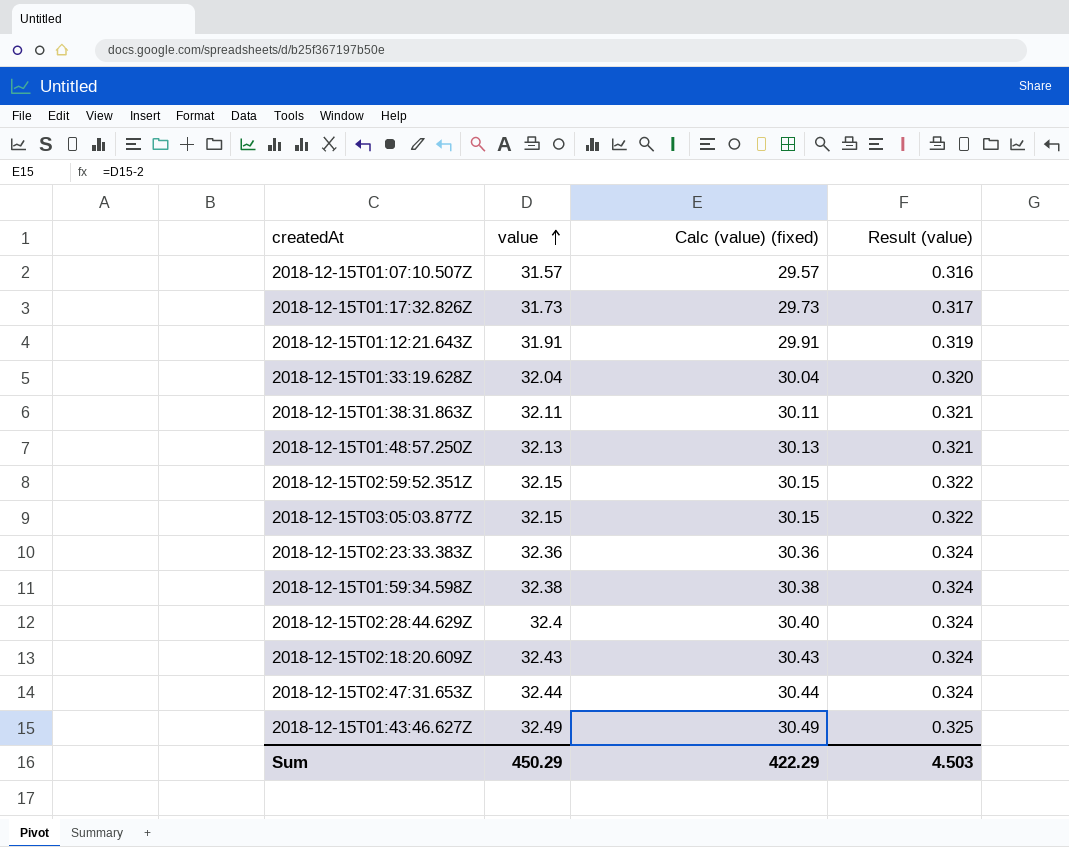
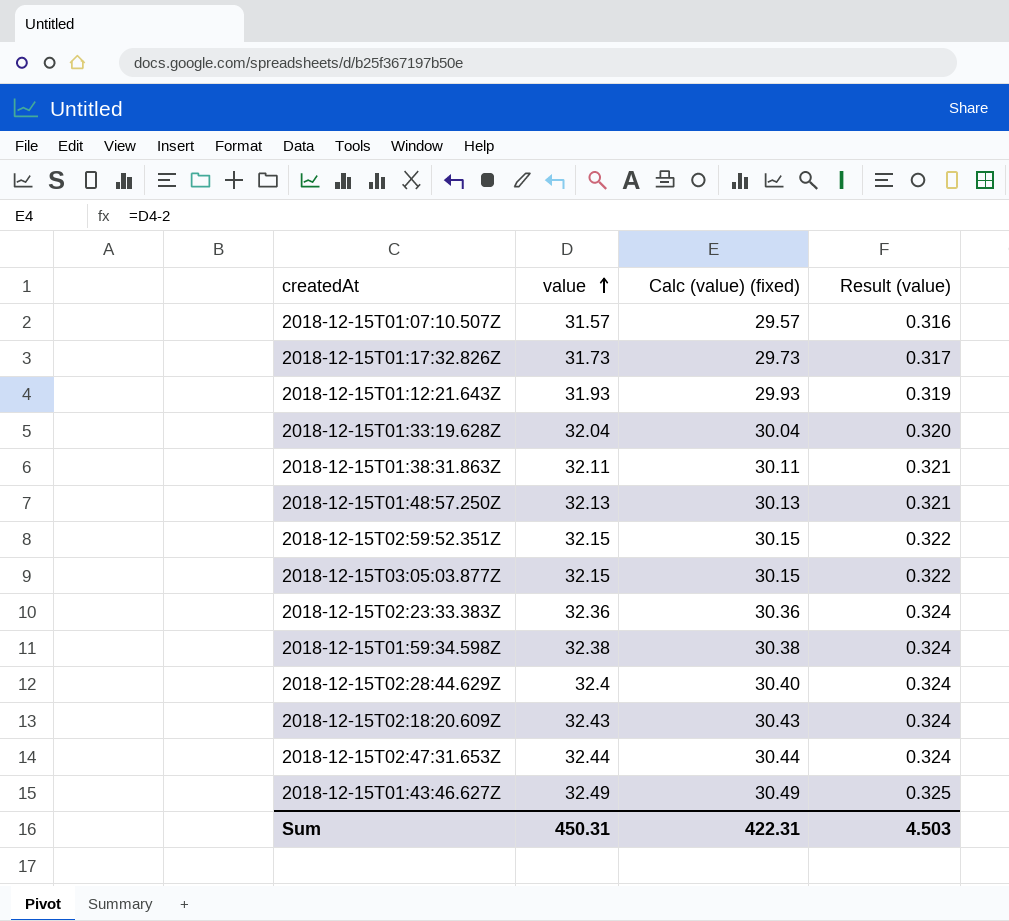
2018-12-15T01:12:21.643Z | value: 31.91 -> 31.93
2018-12-15T01:12:21.643Z | Calc (value) (fixed): 29.91 -> 29.93
Sum | value: 450.29 -> 450.31
Sum | Calc (value) (fixed): 422.29 -> 422.31

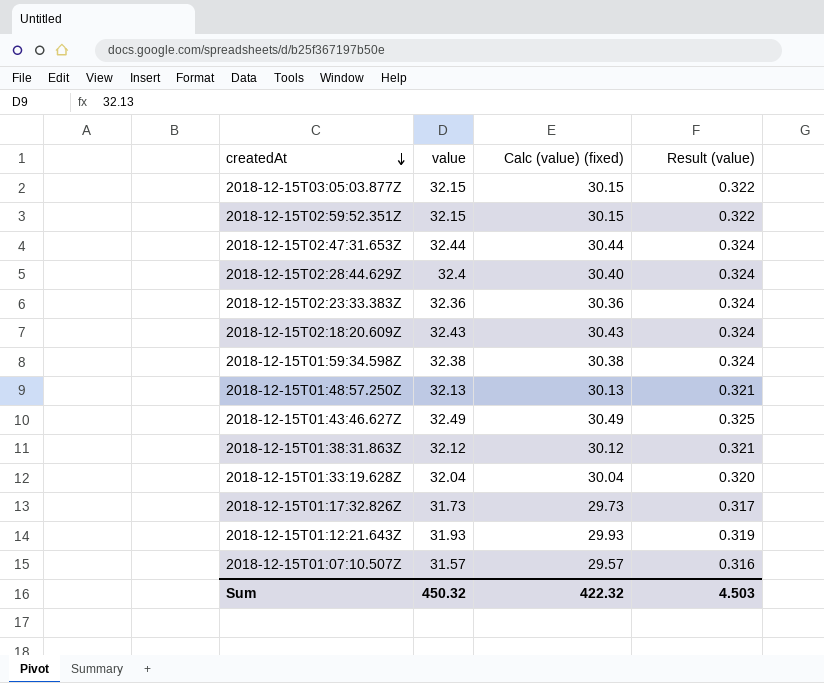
row order: value ascending -> createdAt descending
2018-12-15T01:38:31.863Z | value: 32.11 -> 32.12
2018-12-15T01:38:31.863Z | Calc (value) (fixed): 30.11 -> 30.12
Sum | value: 450.31 -> 450.32
Sum | Calc (value) (fixed): 422.31 -> 422.32

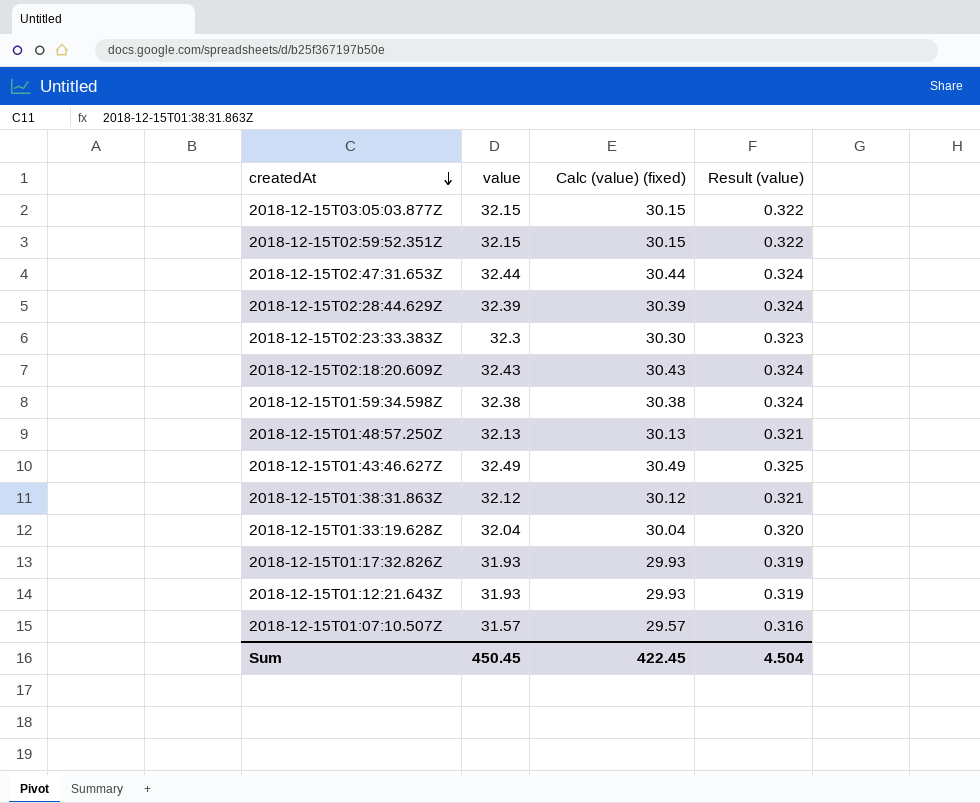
2018-12-15T02:28:44.629Z | value: 32.4 -> 32.39
2018-12-15T02:28:44.629Z | Calc (value) (fixed): 30.40 -> 30.39
2018-12-15T02:23:33.383Z | value: 32.36 -> 32.3
2018-12-15T02:23:33.383Z | Calc (value) (fixed): 30.36 -> 30.30
2018-12-15T02:23:33.383Z | Result (value): 0.324 -> 0.323
2018-12-15T01:17:32.826Z | value: 31.73 -> 31.93
2018-12-15T01:17:32.826Z | Calc (value) (fixed): 29.73 -> 29.93
2018-12-15T01:17:32.826Z | Result (value): 0.317 -> 0.319
Sum | value: 450.32 -> 450.45
Sum | Calc (value) (fixed): 422.32 -> 422.45
Sum | Result (value): 4.503 -> 4.504

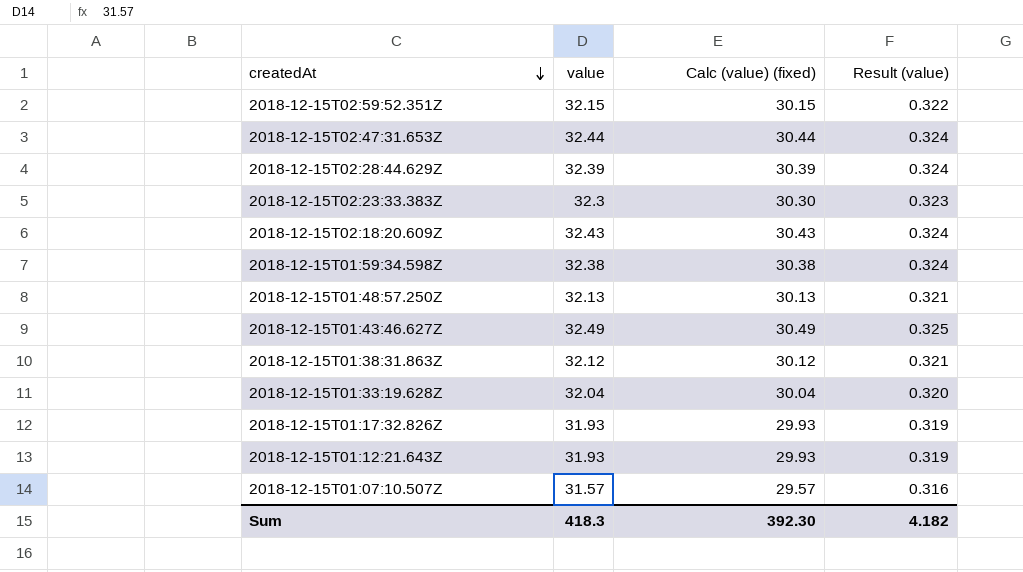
row 2018-12-15T03:05:03.877Z: 32.15 | 30.15 | 0.322 -> none
Sum | value: 450.45 -> 418.3
Sum | Calc (value) (fixed): 422.45 -> 392.30
Sum | Result (value): 4.504 -> 4.182

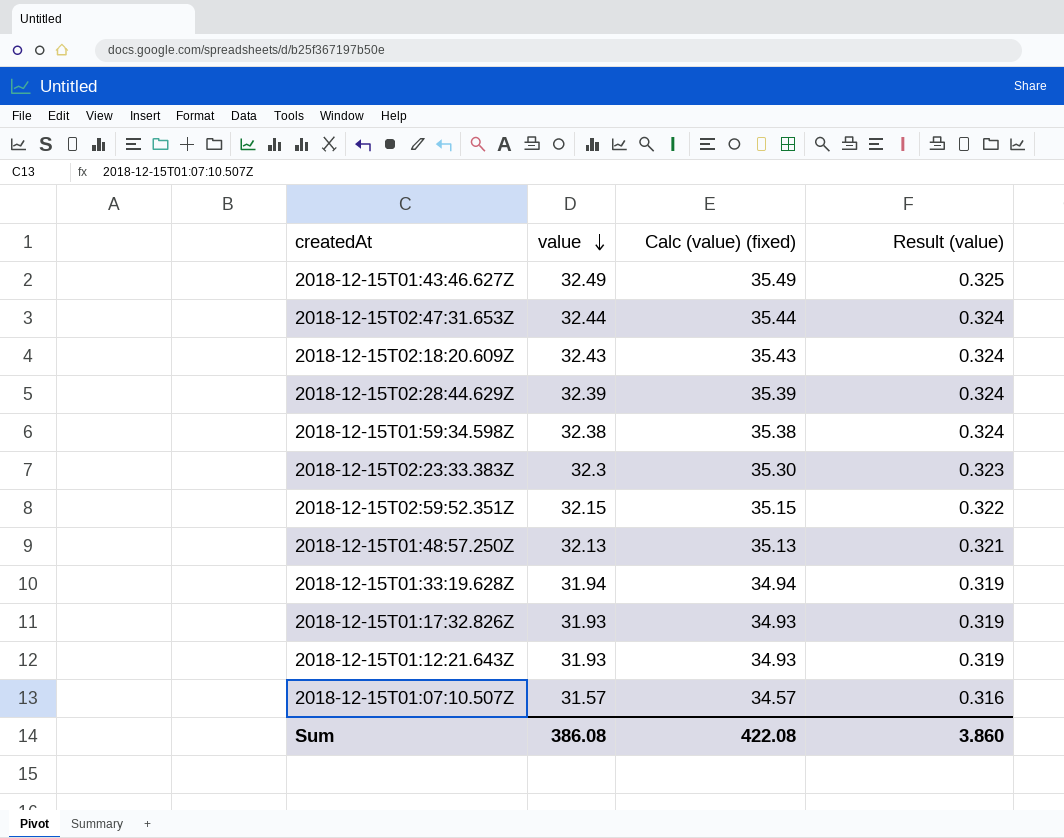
row order: createdAt descending -> value descending
column Calc (value) (fixed) | formula: [value] - 2 -> [value] + 3
row 2018-12-15T01:38:31.863Z: 32.12 | 30.12 | 0.321 -> none
2018-12-15T01:33:19.628Z | value: 32.04 -> 31.94
2018-12-15T01:33:19.628Z | Result (value): 0.320 -> 0.319
Sum | value: 418.3 -> 386.08
Sum | Calc (value) (fixed): 392.30 -> 422.08
Sum | Result (value): 4.182 -> 3.860

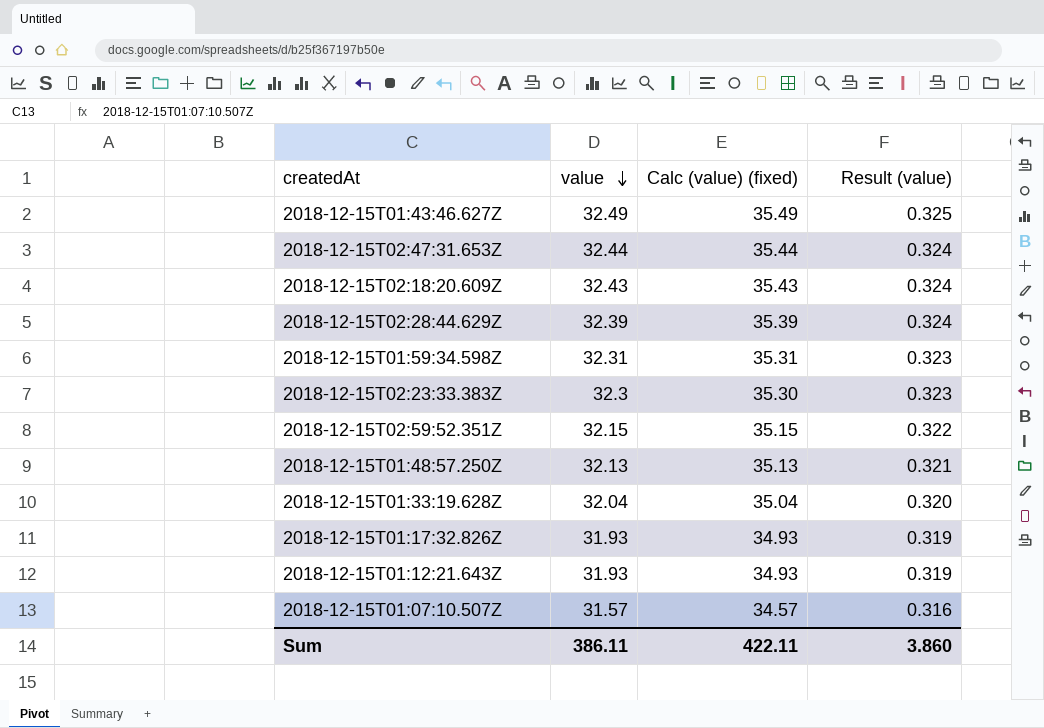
2018-12-15T01:59:34.598Z | value: 32.38 -> 32.31
2018-12-15T01:59:34.598Z | Calc (value) (fixed): 35.38 -> 35.31
2018-12-15T01:59:34.598Z | Result (value): 0.324 -> 0.323
2018-12-15T01:33:19.628Z | value: 31.94 -> 32.04
2018-12-15T01:33:19.628Z | Calc (value) (fixed): 34.94 -> 35.04
2018-12-15T01:33:19.628Z | Result (value): 0.319 -> 0.320
Sum | value: 386.08 -> 386.11
Sum | Calc (value) (fixed): 422.08 -> 422.11

